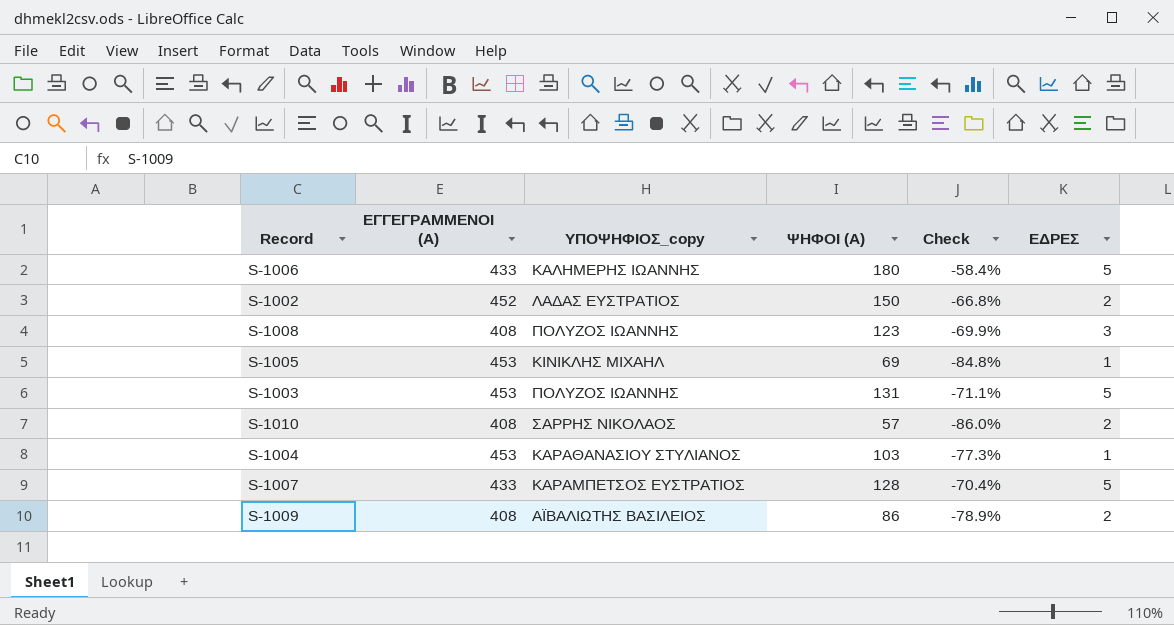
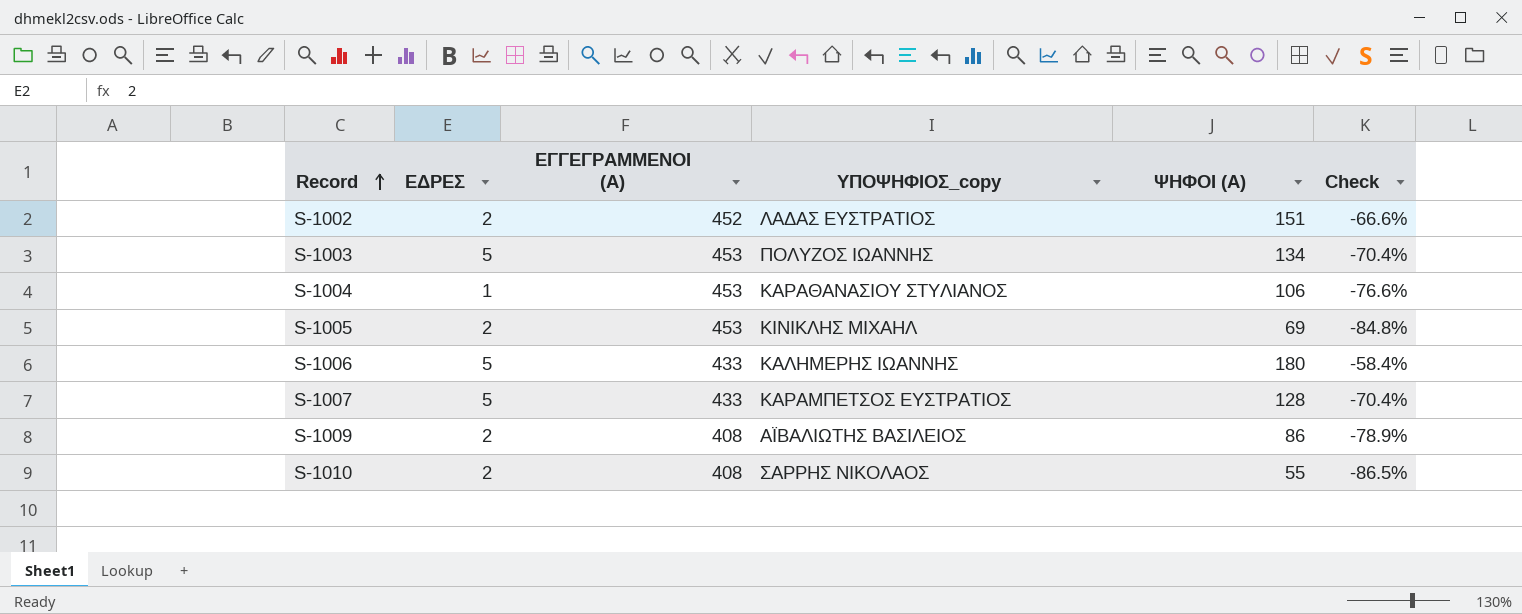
row order: none -> Record ascending
column ΕΔΡΕΣ | position: 6 -> 2
row S-1008: 408 | ΠΟΛΥΖΟΣ ΙΩΑΝΝΗΣ | 123 | -69.9% | 3 -> none
S-1002 | ΨΗΦΟΙ (Α): 150 -> 151
S-1002 | Check: -66.8% -> -66.6%
S-1003 | ΨΗΦΟΙ (Α): 131 -> 134
S-1003 | Check: -71.1% -> -70.4%
S-1004 | ΨΗΦΟΙ (Α): 103 -> 106
S-1004 | Check: -77.3% -> -76.6%
S-1005 | ΕΔΡΕΣ: 1 -> 2
S-1010 | ΨΗΦΟΙ (Α): 57 -> 55
S-1010 | Check: -86.0% -> -86.5%

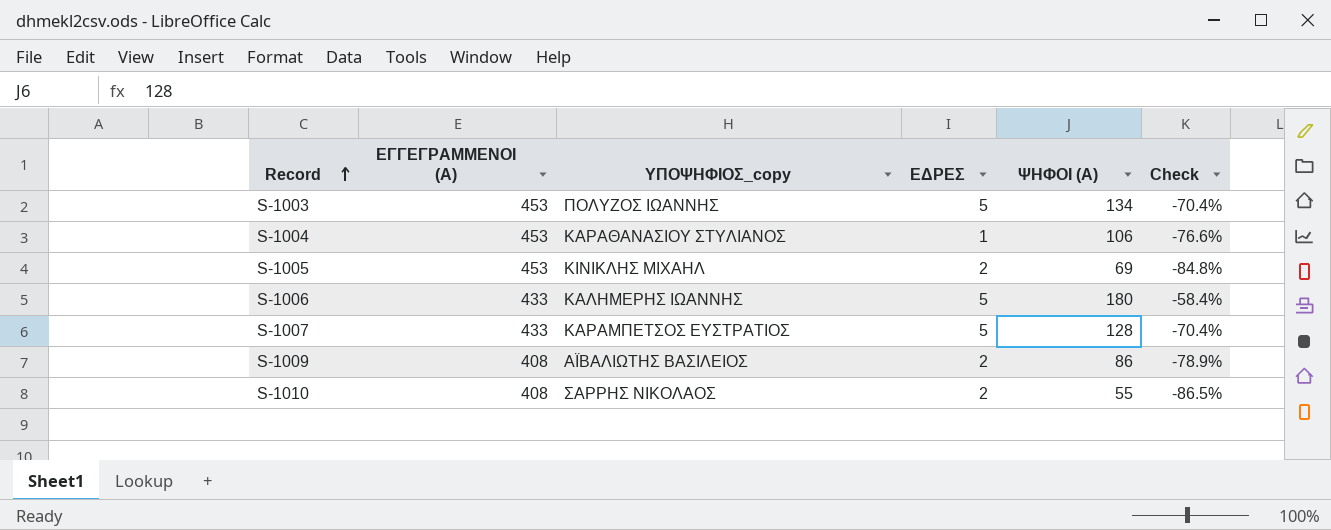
column ΕΔΡΕΣ | position: 2 -> 4
row S-1002: 2 | 452 | ΛΑΔΑΣ ΕΥΣΤΡΑΤΙΟΣ | 151 | -66.6% -> none

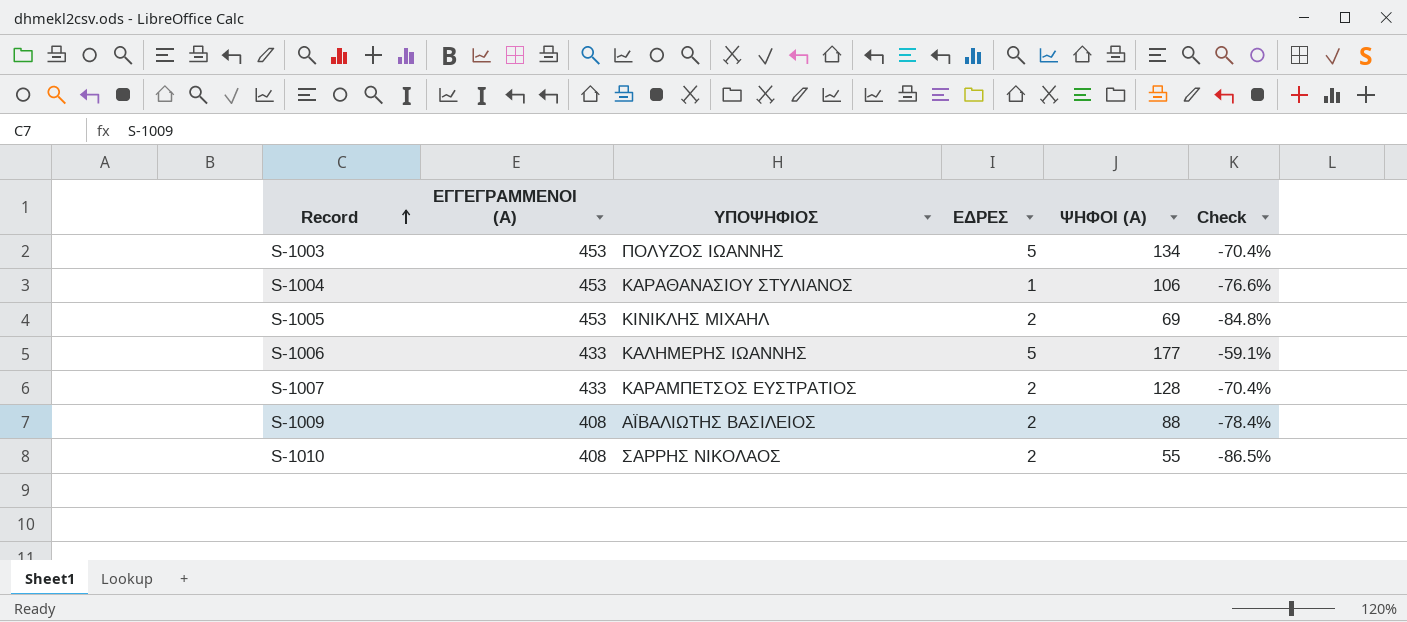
column name: ΥΠΟΨΗΦΙΟΣ_copy -> ΥΠΟΨΗΦΙΟΣ
S-1006 | ΨΗΦΟΙ (Α): 180 -> 177
S-1006 | Check: -58.4% -> -59.1%
S-1007 | ΕΔΡΕΣ: 5 -> 2
S-1009 | ΨΗΦΟΙ (Α): 86 -> 88
S-1009 | Check: -78.9% -> -78.4%

